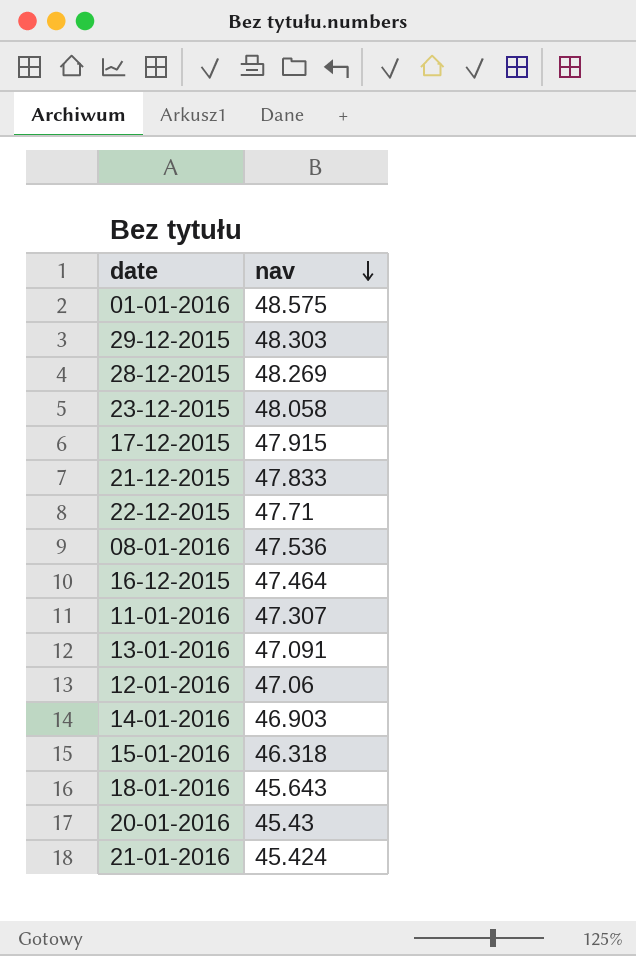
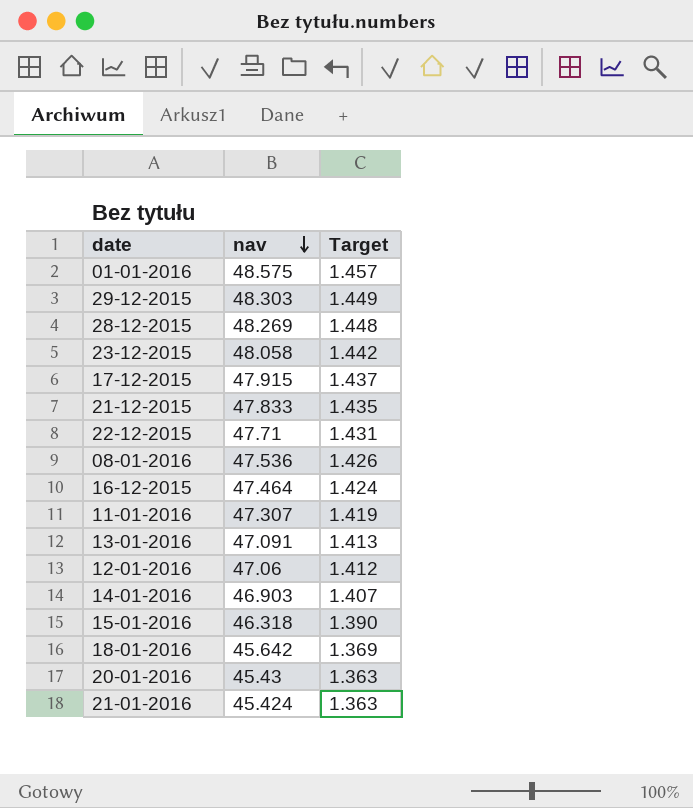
column Target | formula: none -> [nav] * 0.03
18-01-2016 | nav: 45.643 -> 45.642

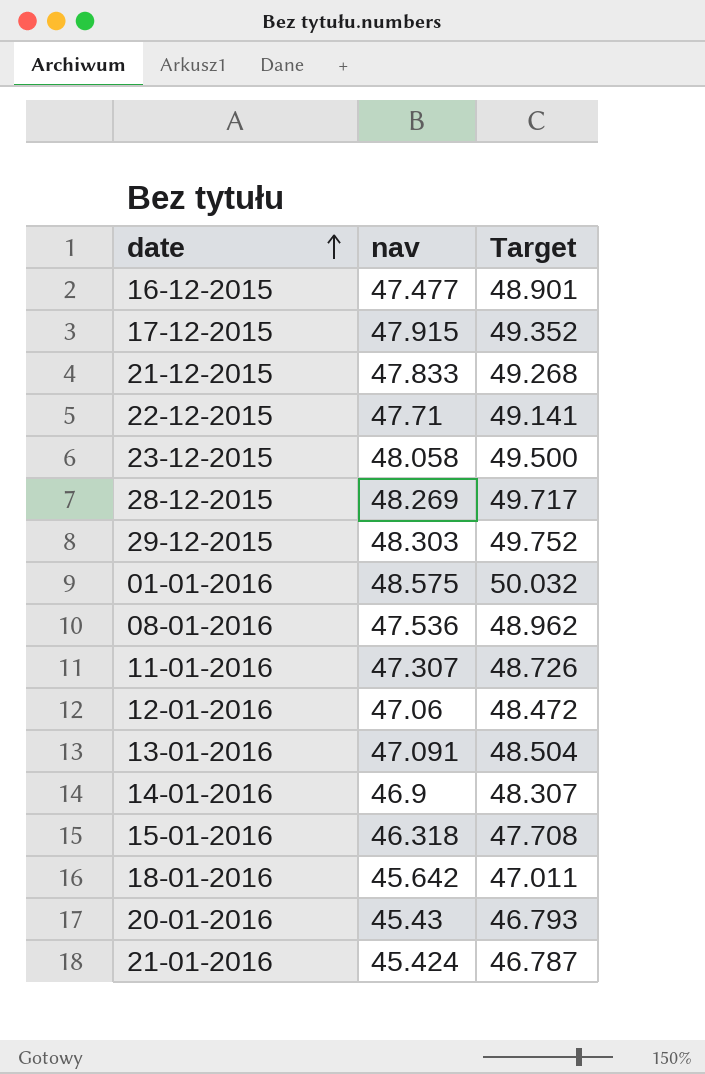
row order: nav descending -> date ascending
column Target | formula: [nav] * 0.03 -> [nav] * 1.03
16-12-2015 | nav: 47.464 -> 47.477
14-01-2016 | nav: 46.903 -> 46.9

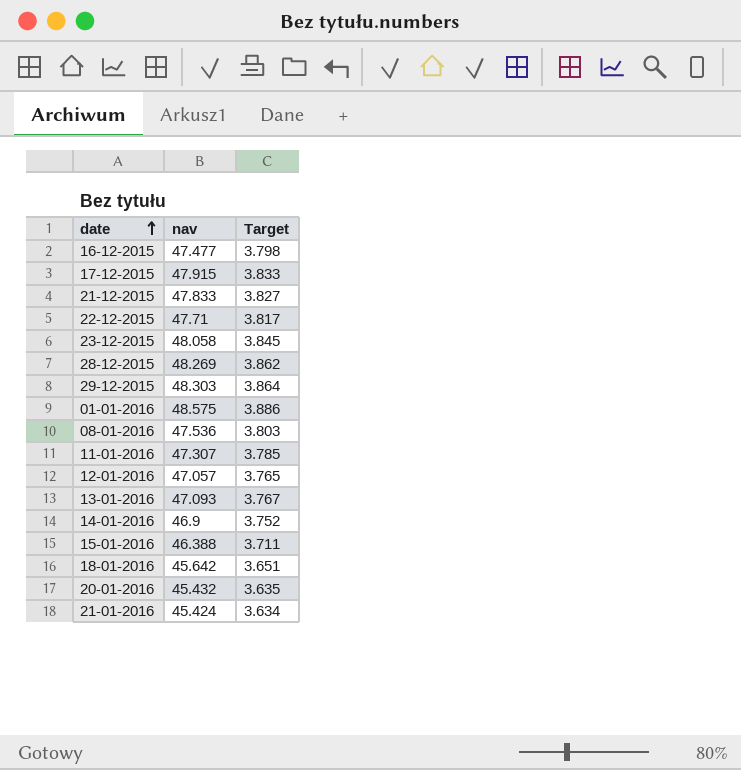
column Target | formula: [nav] * 1.03 -> [nav] * 0.08
12-01-2016 | nav: 47.06 -> 47.057
13-01-2016 | nav: 47.091 -> 47.093
15-01-2016 | nav: 46.318 -> 46.388
20-01-2016 | nav: 45.43 -> 45.432

